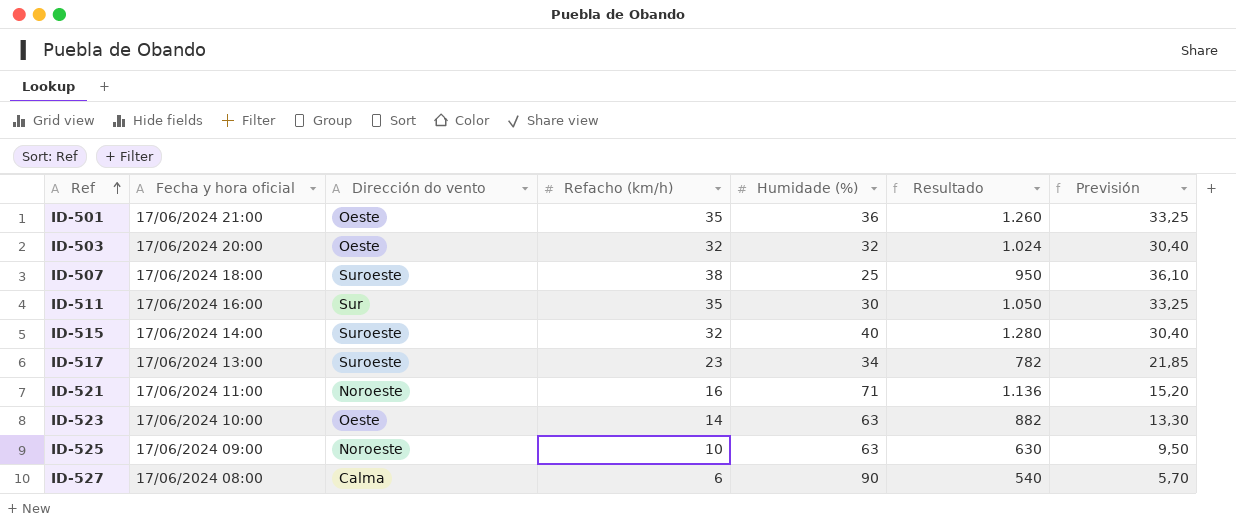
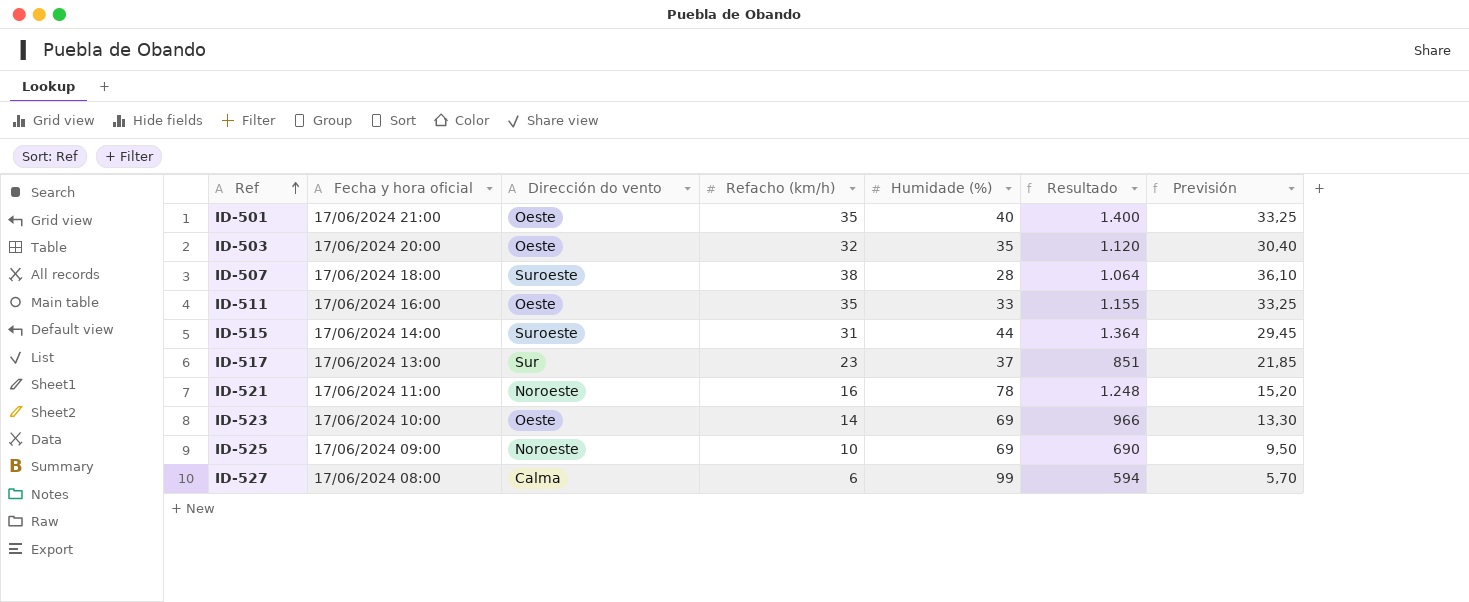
ID-501 | Humidade (%): 36 -> 40
ID-501 | Resultado: 1.260 -> 1.400
ID-503 | Humidade (%): 32 -> 35
ID-503 | Resultado: 1.024 -> 1.120
ID-507 | Humidade (%): 25 -> 28
ID-507 | Resultado: 950 -> 1.064
ID-511 | Dirección do vento: Sur -> Oeste
ID-511 | Humidade (%): 30 -> 33
ID-511 | Resultado: 1.050 -> 1.155
ID-515 | Refacho (km/h): 32 -> 31
ID-515 | Humidade (%): 40 -> 44
ID-515 | Resultado: 1.280 -> 1.364
ID-515 | Previsión: 30,40 -> 29,45
ID-517 | Dirección do vento: Suroeste -> Sur
ID-517 | Humidade (%): 34 -> 37
ID-517 | Resultado: 782 -> 851
ID-521 | Humidade (%): 71 -> 78
ID-521 | Resultado: 1.136 -> 1.248
ID-523 | Humidade (%): 63 -> 69
ID-523 | Resultado: 882 -> 966
ID-525 | Humidade (%): 63 -> 69
ID-525 | Resultado: 630 -> 690
ID-527 | Humidade (%): 90 -> 99
ID-527 | Resultado: 540 -> 594

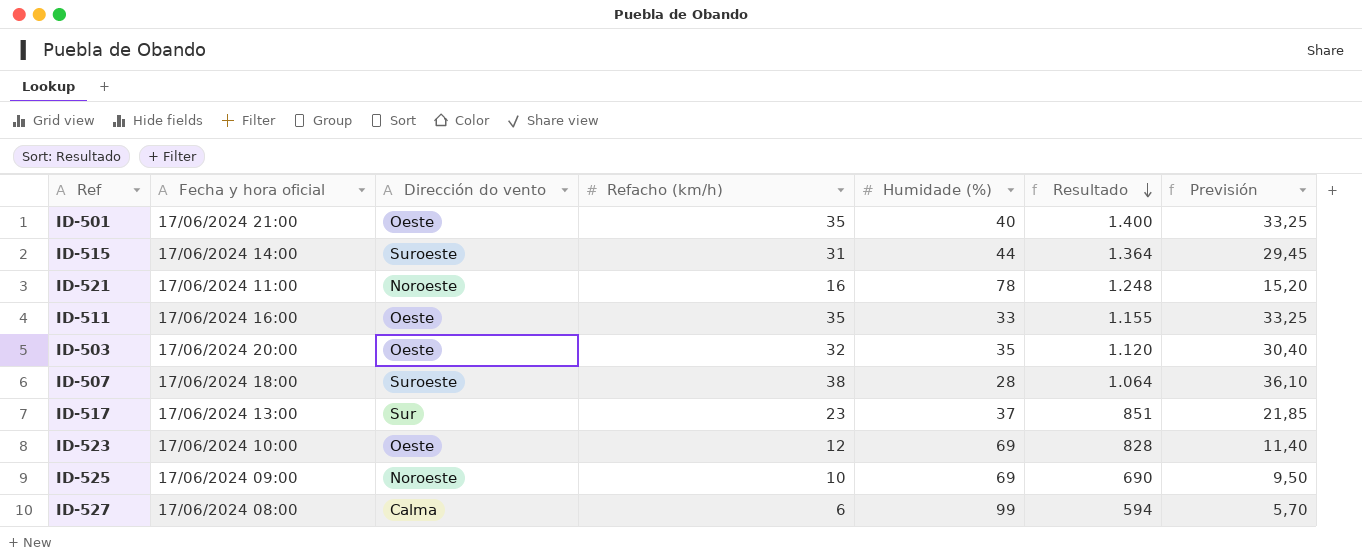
row order: Ref ascending -> Resultado descending
ID-523 | Refacho (km/h): 14 -> 12
ID-523 | Resultado: 966 -> 828
ID-523 | Previsión: 13,30 -> 11,40

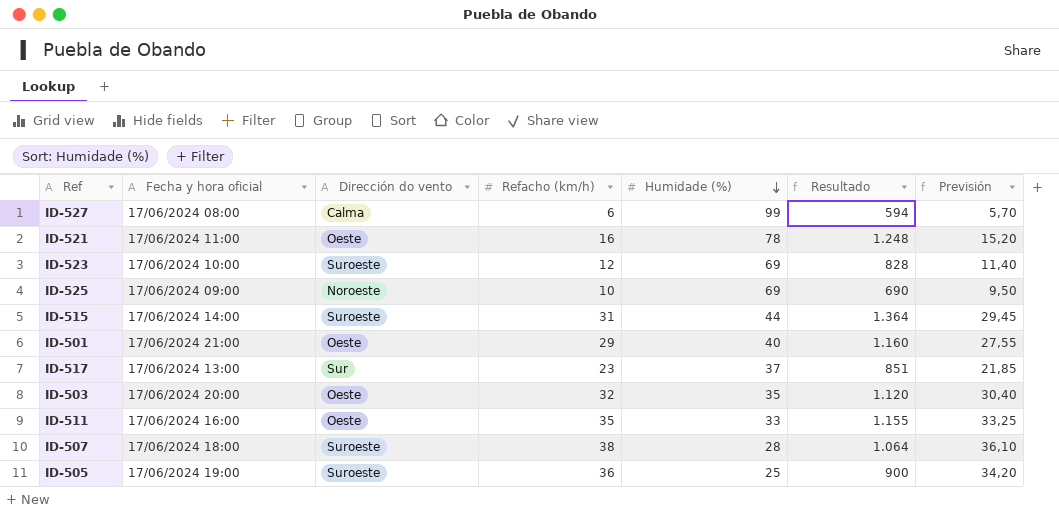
row order: Resultado descending -> Humidade (%) descending
ID-521 | Dirección do vento: Noroeste -> Oeste
ID-523 | Dirección do vento: Oeste -> Suroeste
ID-501 | Refacho (km/h): 35 -> 29
ID-501 | Resultado: 1.400 -> 1.160
ID-501 | Previsión: 33,25 -> 27,55
row ID-505: none -> 17/06/2024 19:00 | Suroeste | 36 | 25 | 900 | 34,20

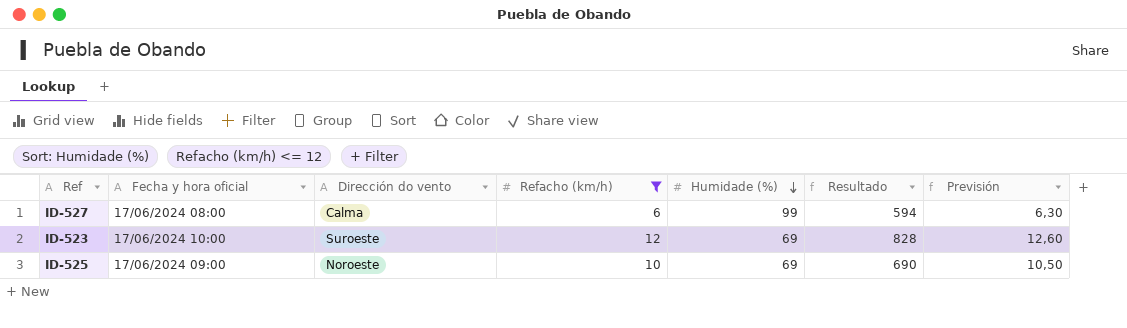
filter: none -> Refacho (km/h) <= 12
column Previsión | formula: [Refacho (km/h)] * 0,95 -> [Refacho (km/h)] * 1,05

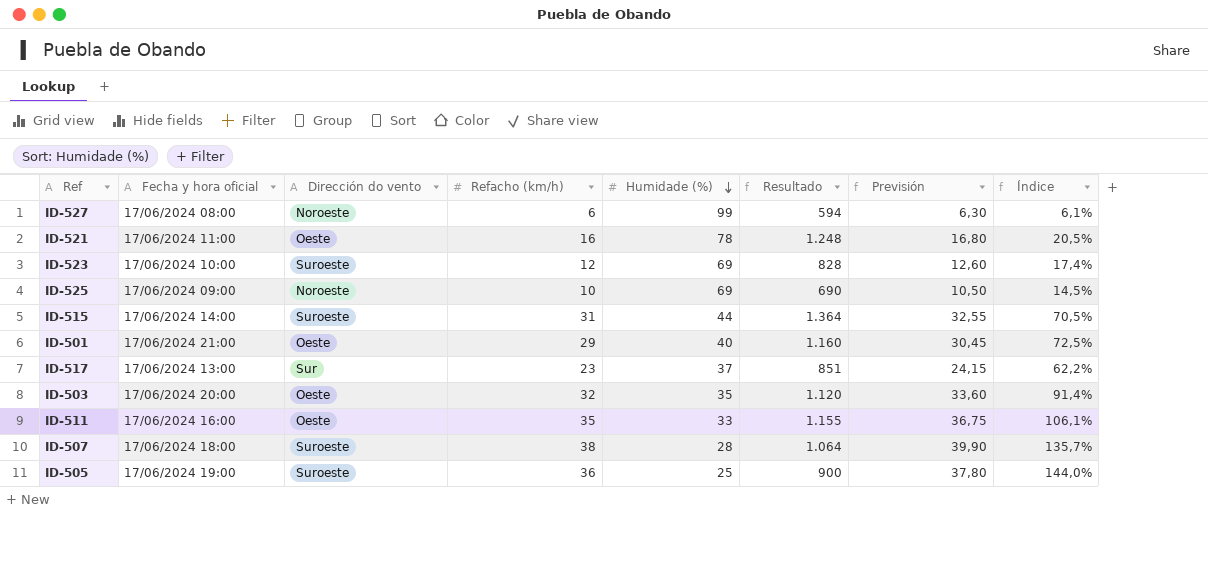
filter: Refacho (km/h) <= 12 -> none
column Índice | formula: none -> [Refacho (km/h)] / [Humidade (%)]
ID-527 | Dirección do vento: Calma -> Noroeste

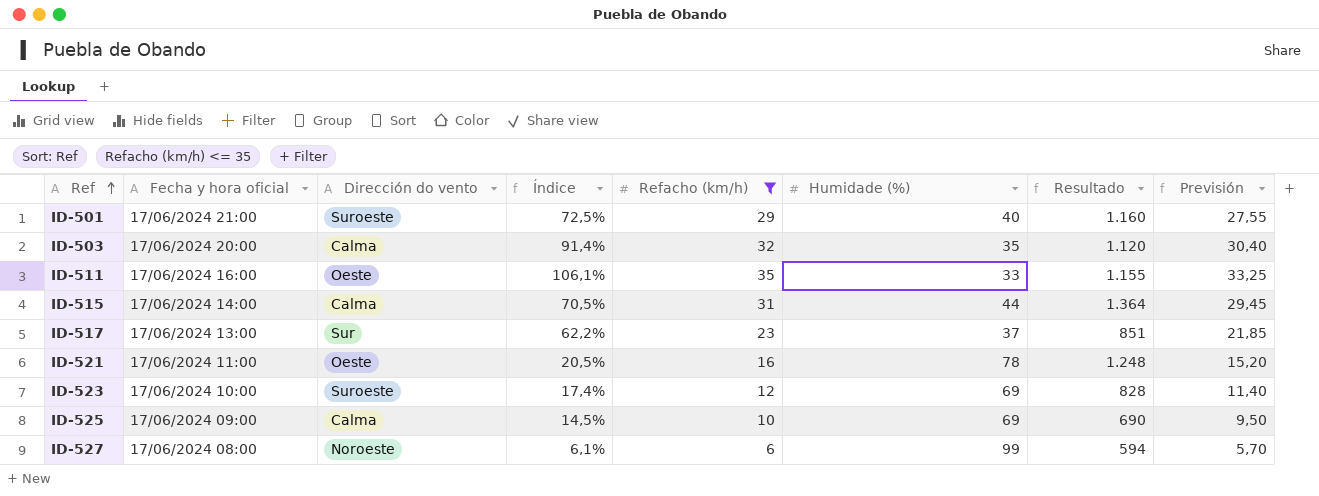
filter: none -> Refacho (km/h) <= 35
row order: Humidade (%) descending -> Ref ascending
column Índice | position: 8 -> 4
column Previsión | formula: [Refacho (km/h)] * 1,05 -> [Refacho (km/h)] * 0,95
ID-501 | Dirección do vento: Oeste -> Suroeste
ID-503 | Dirección do vento: Oeste -> Calma
ID-515 | Dirección do vento: Suroeste -> Calma
ID-525 | Dirección do vento: Noroeste -> Calma

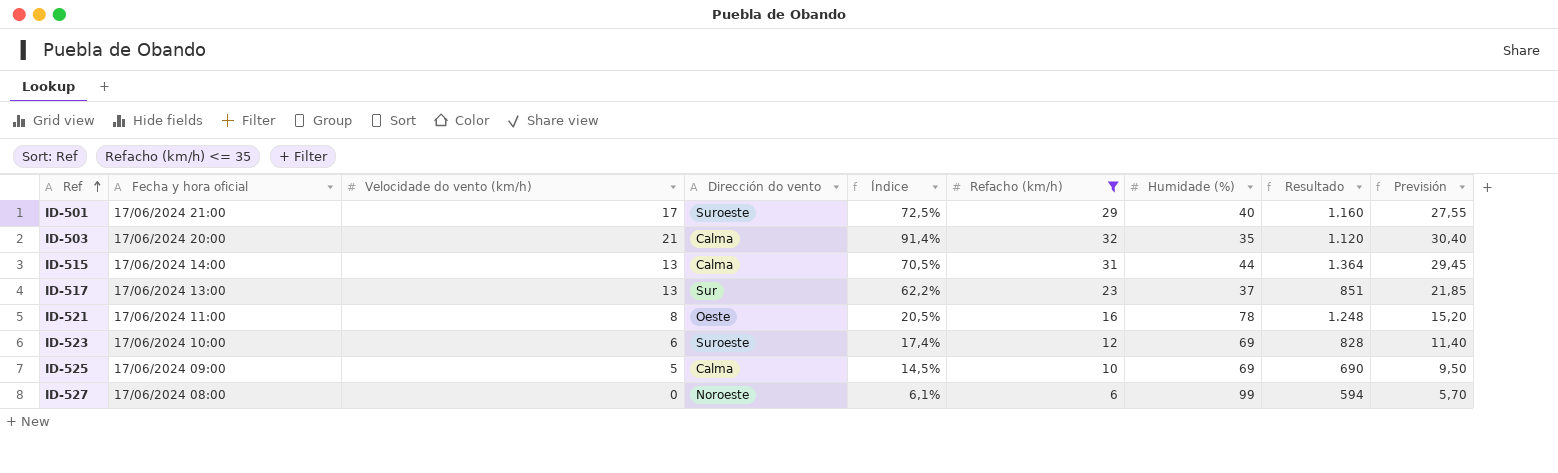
column Velocidade do vento (km/h) | position: none -> 3
row ID-511: 17/06/2024 16:00 | Oeste | 106,1% | 35 | 33 | 1.155 | 33,25 -> none

